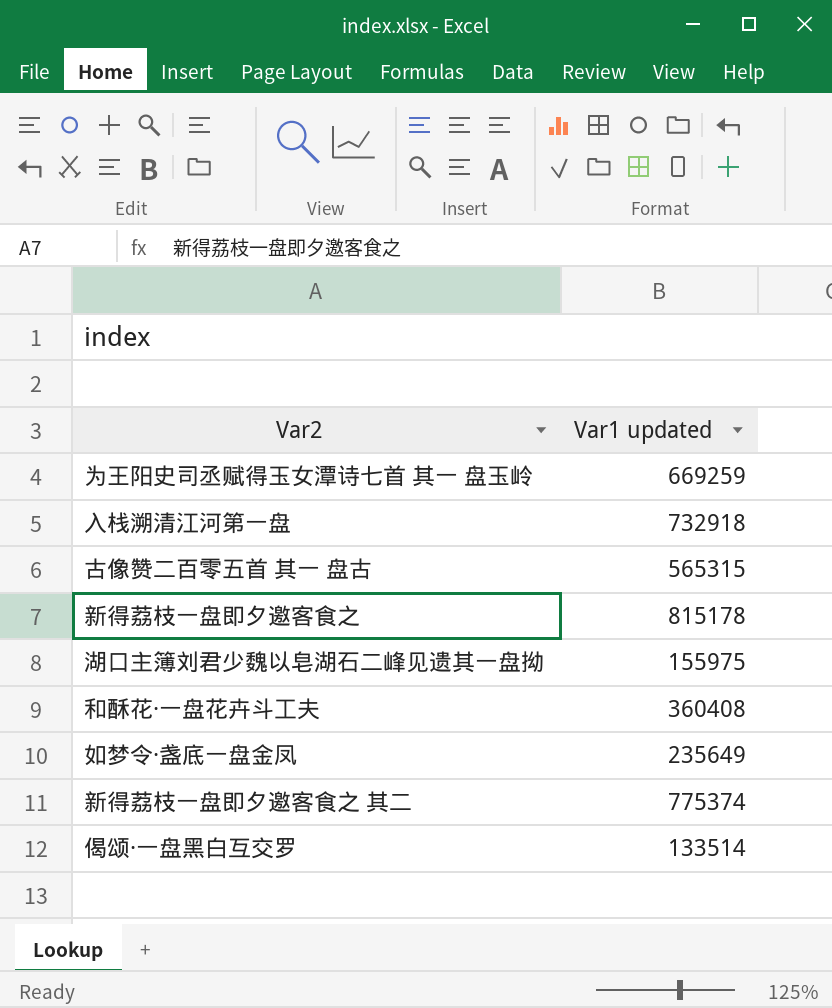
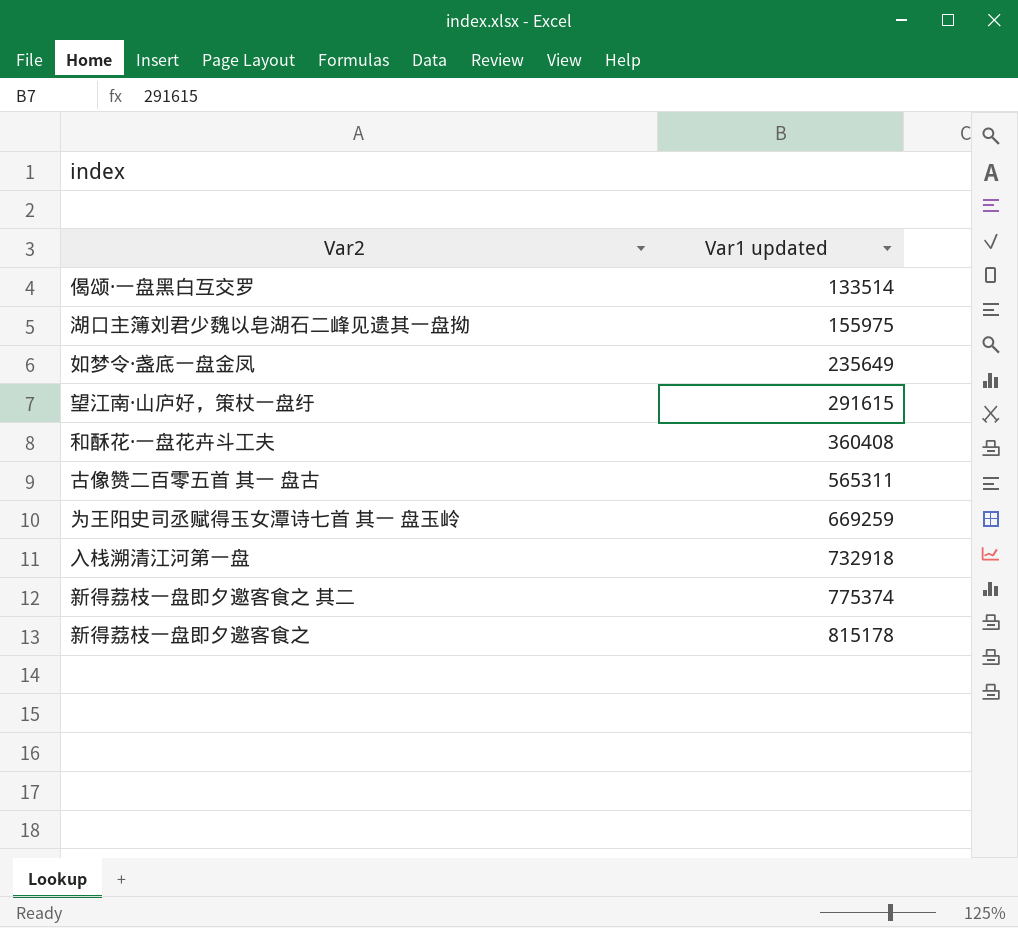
row order: none -> Var1 updated ascending
row 望江南·山庐好，策杖一盘纡: none -> 291615
古像赞二百零五首 其一 盘古 | Var1 updated: 565315 -> 565311

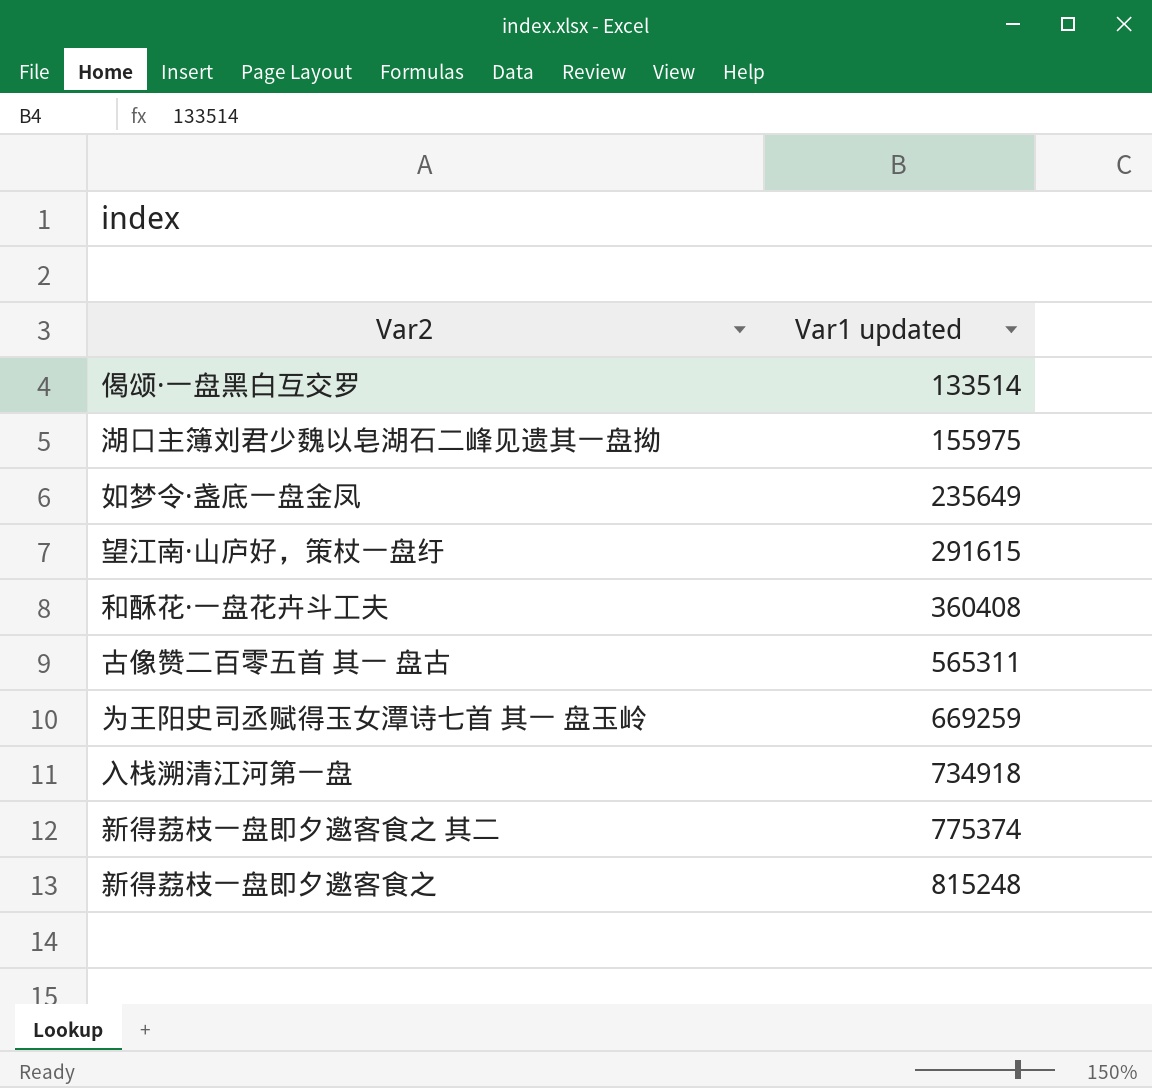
入栈溯清江河第一盘 | Var1 updated: 732918 -> 734918
新得荔枝一盘即夕邀客食之 | Var1 updated: 815178 -> 815248

